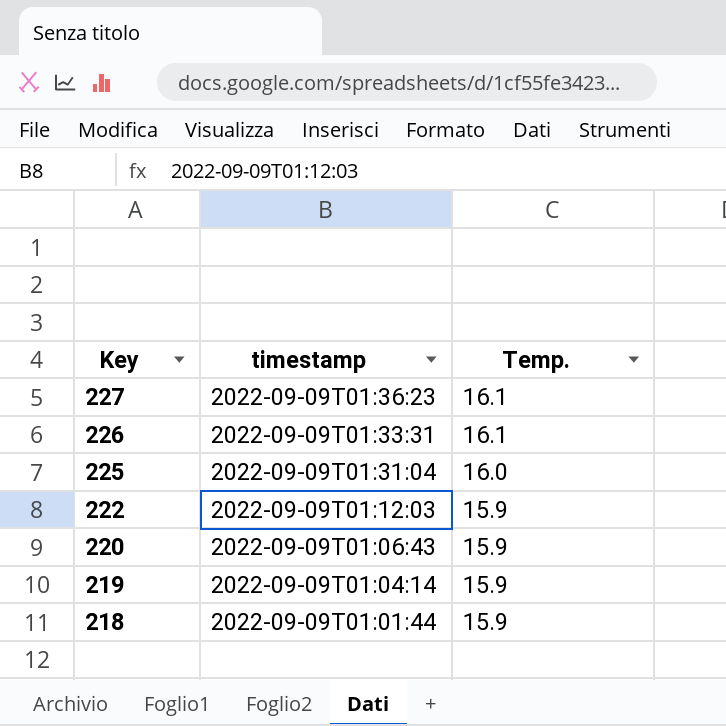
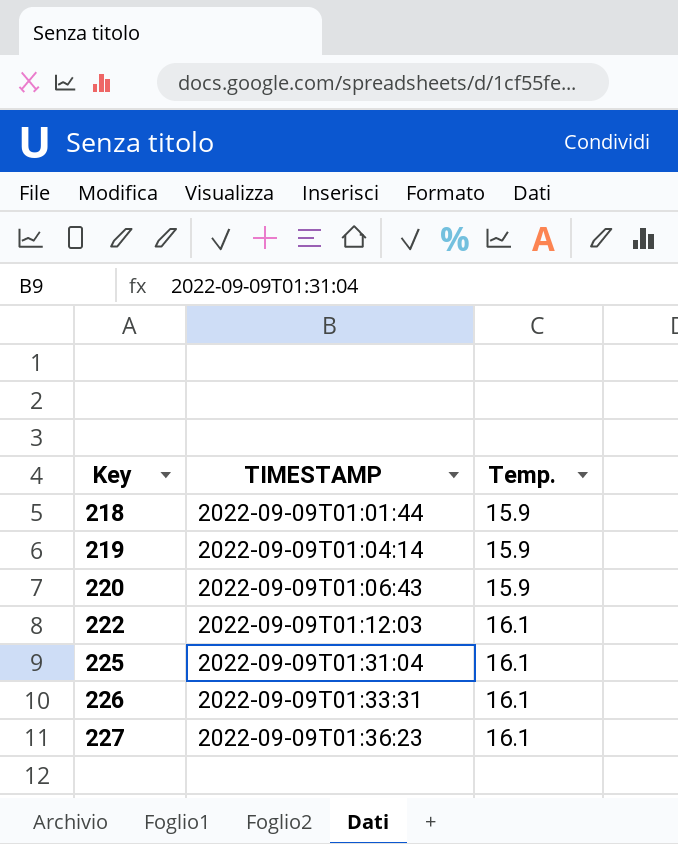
row order: Key descending -> Key ascending
column name: timestamp -> TIMESTAMP
222 | Temp.: 15.9 -> 16.1
225 | Temp.: 16.0 -> 16.1

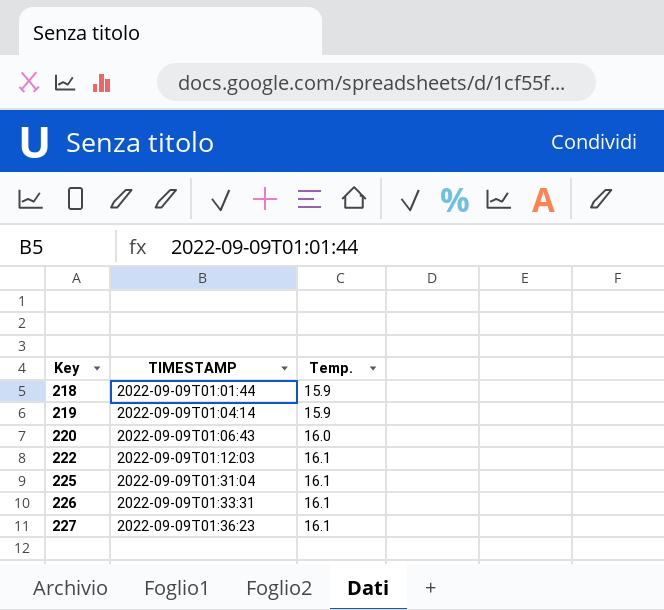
220 | Temp.: 15.9 -> 16.0

